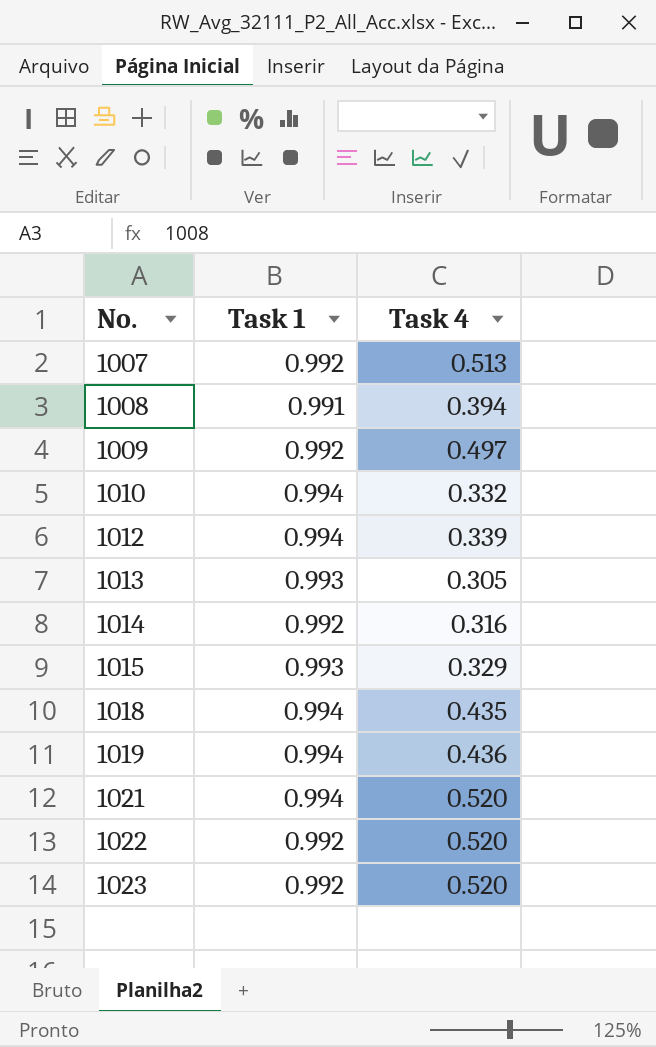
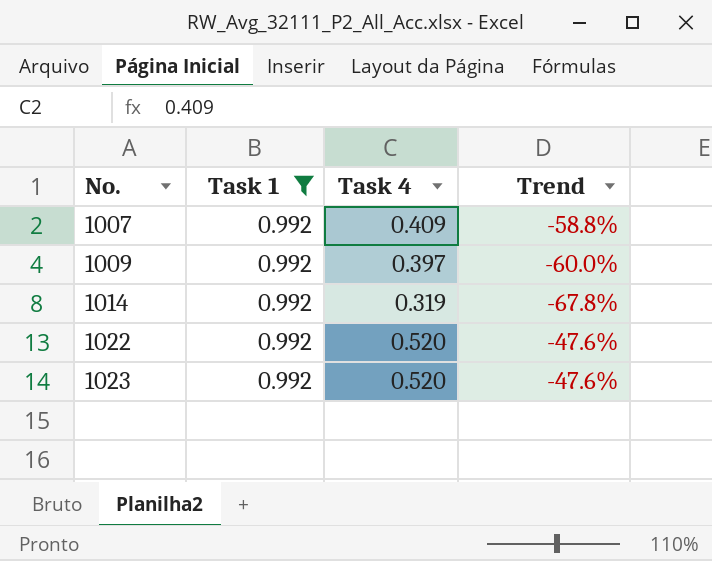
filter: none -> Task 1 = 0.992
column Trend | formula: none -> ([Task 4] - [Task 1]) / [Task 1]
1007 | Task 4: 0.513 -> 0.409
1009 | Task 4: 0.497 -> 0.397
1014 | Task 4: 0.316 -> 0.319

